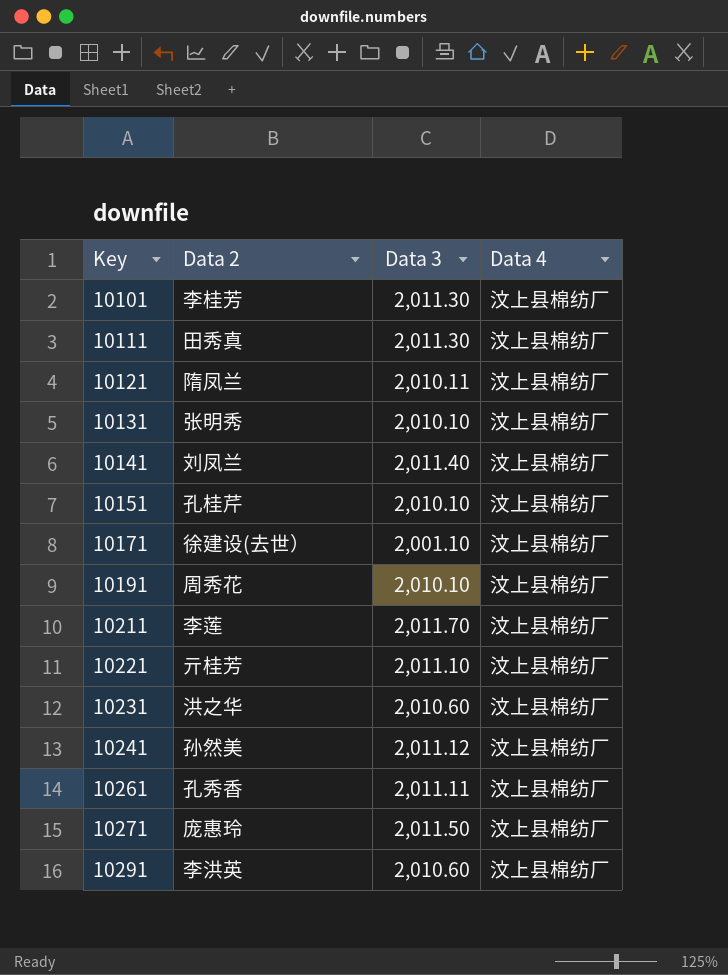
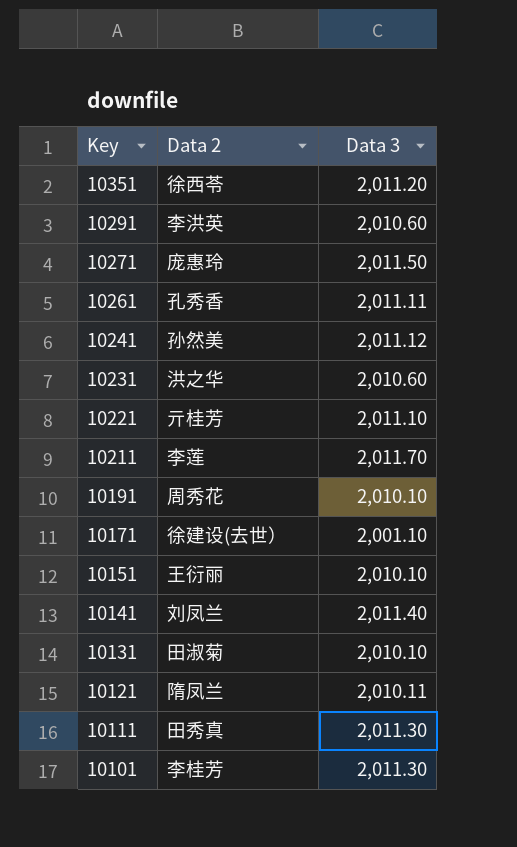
row order: Key ascending -> Key descending
column Data 4 | position: 4 -> none
row 10351: none -> 徐西苓 | 2,011.20
10151 | Data 2: 孔桂芹 -> 王衍丽
10131 | Data 2: 张明秀 -> 田淑菊

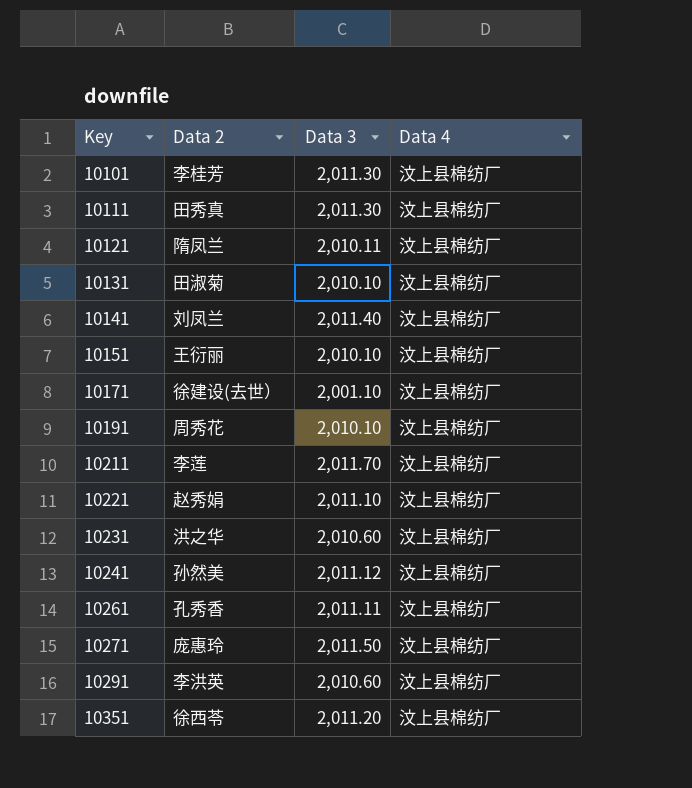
row order: Key descending -> Key ascending
column Data 4 | position: none -> 4
10221 | Data 2: 亓桂芳 -> 赵秀娟

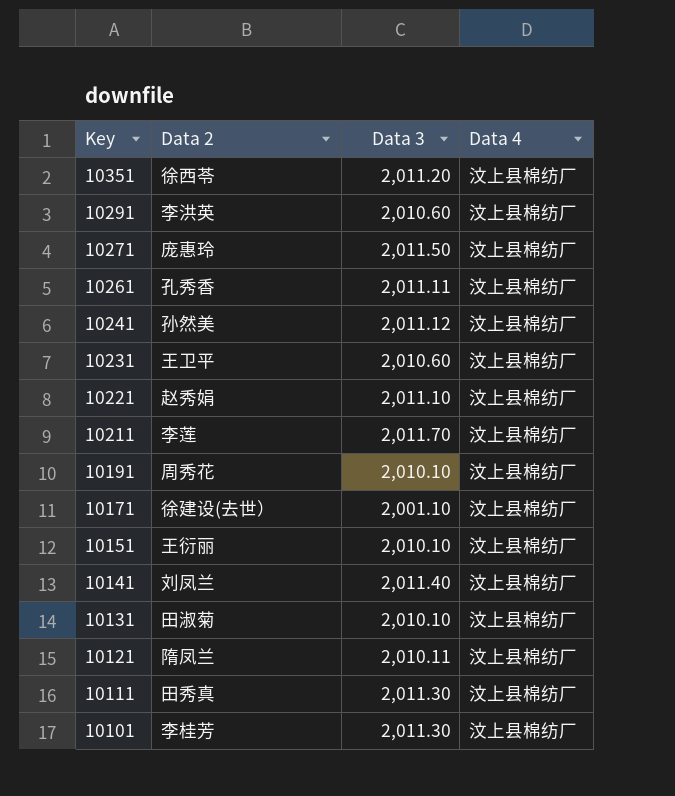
row order: Key ascending -> Key descending
10231 | Data 2: 洪之华 -> 王卫平

